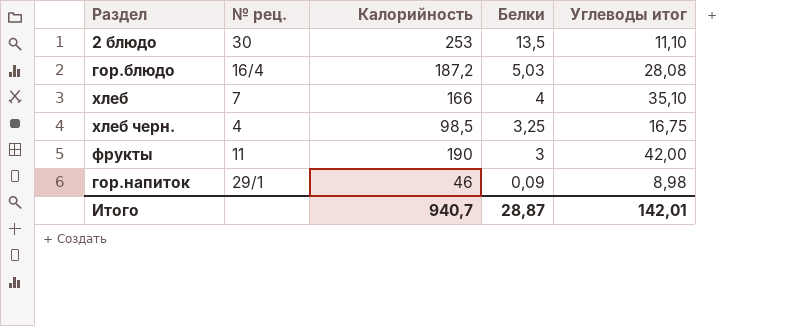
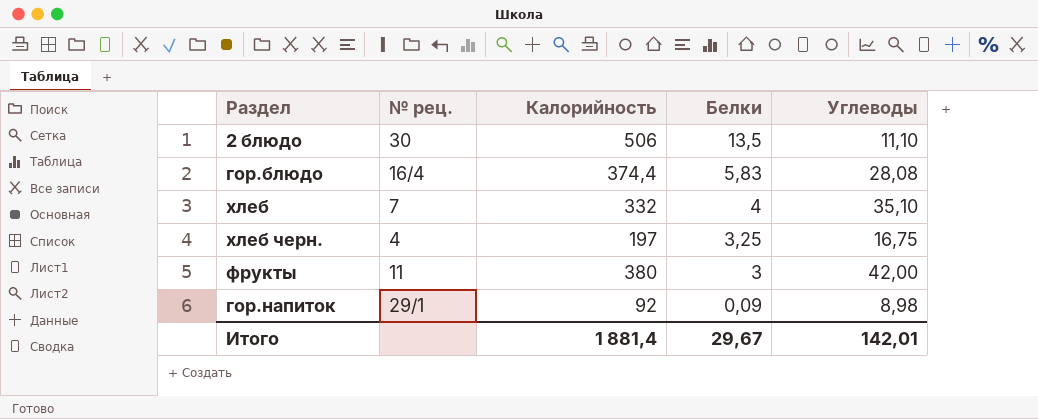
column name: Углеводы итог -> Углеводы
2 блюдо | Калорийность: 253 -> 506
гор.блюдо | Калорийность: 187,2 -> 374,4
гор.блюдо | Белки: 5,03 -> 5,83
хлеб | Калорийность: 166 -> 332
хлеб черн. | Калорийность: 98,5 -> 197
фрукты | Калорийность: 190 -> 380
гор.напиток | Калорийность: 46 -> 92
Итого | Калорийность: 940,7 -> 1 881,4
Итого | Белки: 28,87 -> 29,67

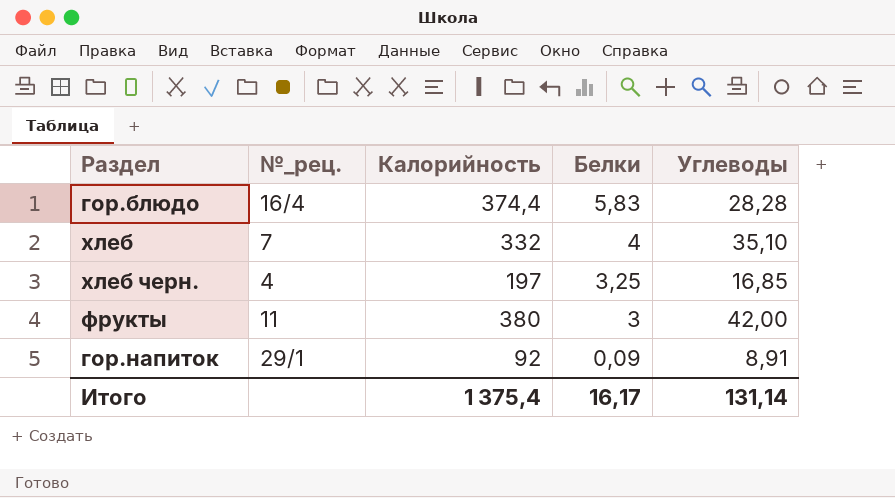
column name: № рец. -> №_рец.
row 2 блюдо: 30 | 506 | 13,5 | 11,10 -> none
гор.блюдо | Углеводы: 28,08 -> 28,28
хлеб черн. | Углеводы: 16,75 -> 16,85
гор.напиток | Углеводы: 8,98 -> 8,91
Итого | Калорийность: 1 881,4 -> 1 375,4
Итого | Белки: 29,67 -> 16,17
Итого | Углеводы: 142,01 -> 131,14

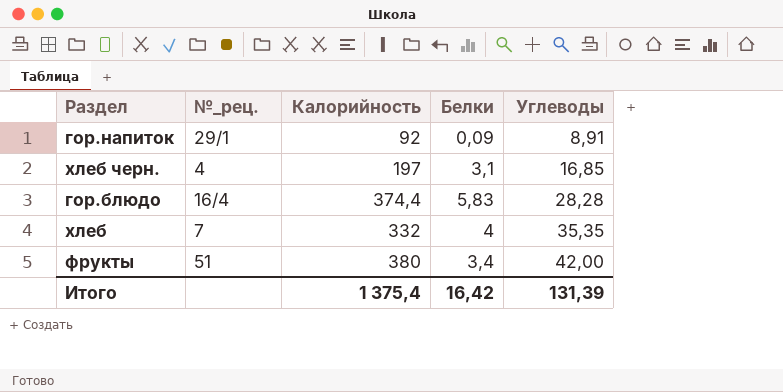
row order: Белки descending -> Углеводы ascending
хлеб черн. | Белки: 3,25 -> 3,1
хлеб | Углеводы: 35,10 -> 35,35
фрукты | №_рец.: 11 -> 51
фрукты | Белки: 3 -> 3,4
Итого | Белки: 16,17 -> 16,42
Итого | Углеводы: 131,14 -> 131,39

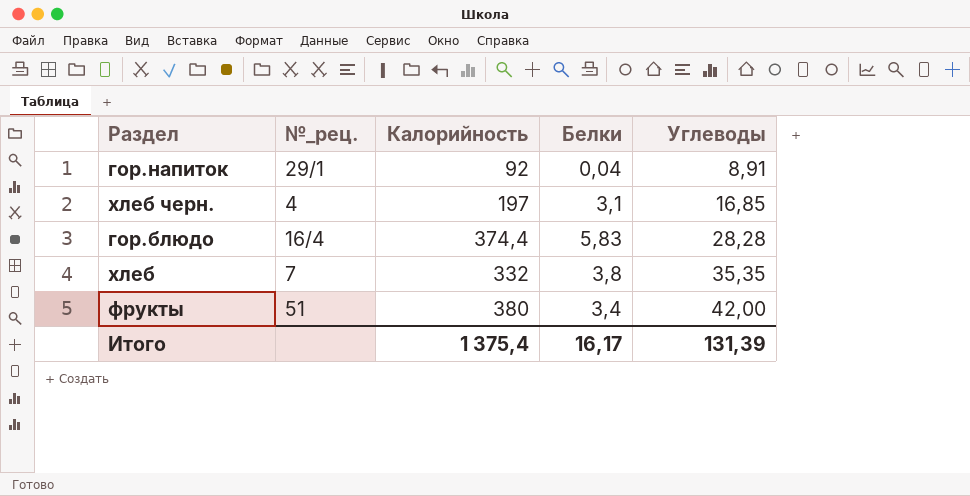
гор.напиток | Белки: 0,09 -> 0,04
хлеб | Белки: 4 -> 3,8
Итого | Белки: 16,42 -> 16,17

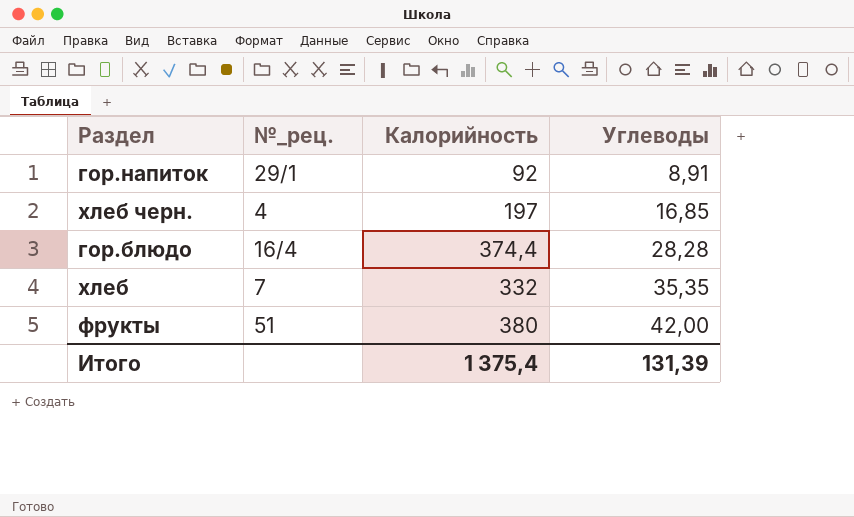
column Белки | position: 4 -> none

